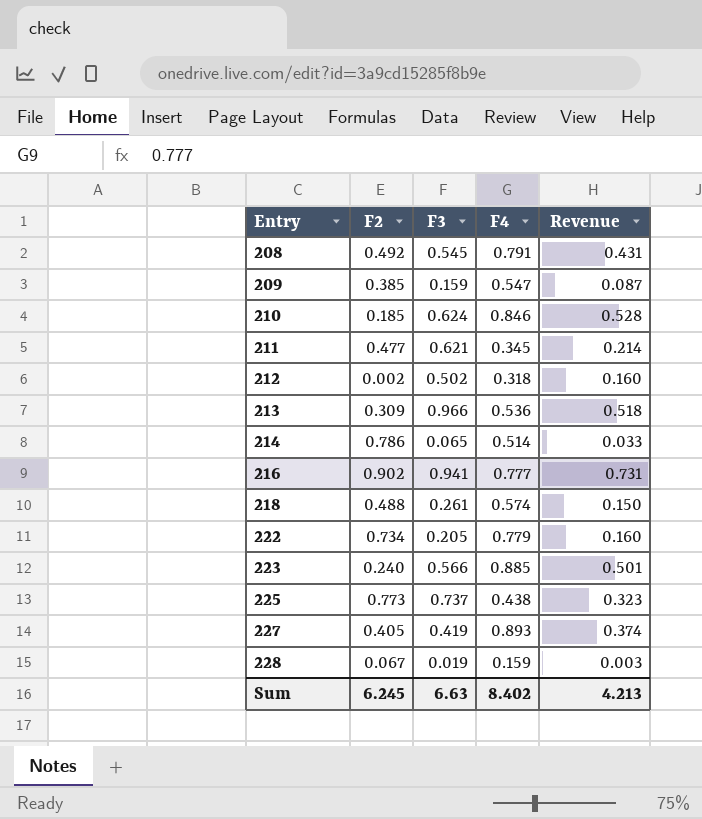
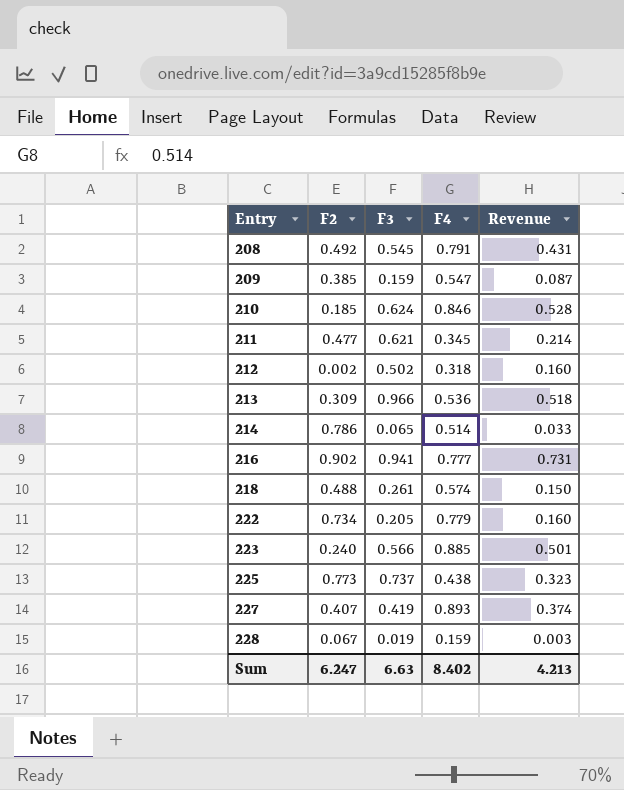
227 | F2: 0.405 -> 0.407
Sum | F2: 6.245 -> 6.247

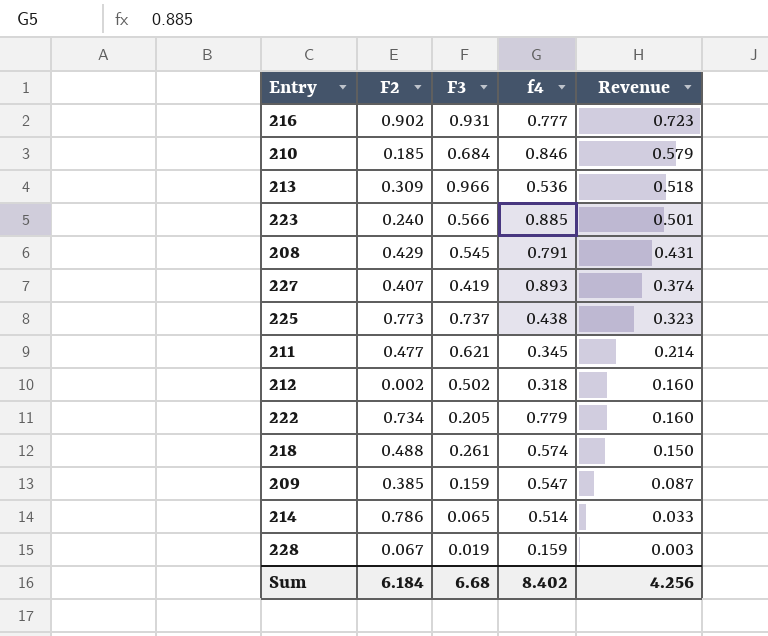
row order: Entry ascending -> Revenue descending
column name: F4 -> f4
216 | F3: 0.941 -> 0.931
216 | Revenue: 0.731 -> 0.723
210 | F3: 0.624 -> 0.684
210 | Revenue: 0.528 -> 0.579
208 | F2: 0.492 -> 0.429
Sum | F2: 6.247 -> 6.184
Sum | F3: 6.63 -> 6.68
Sum | Revenue: 4.213 -> 4.256

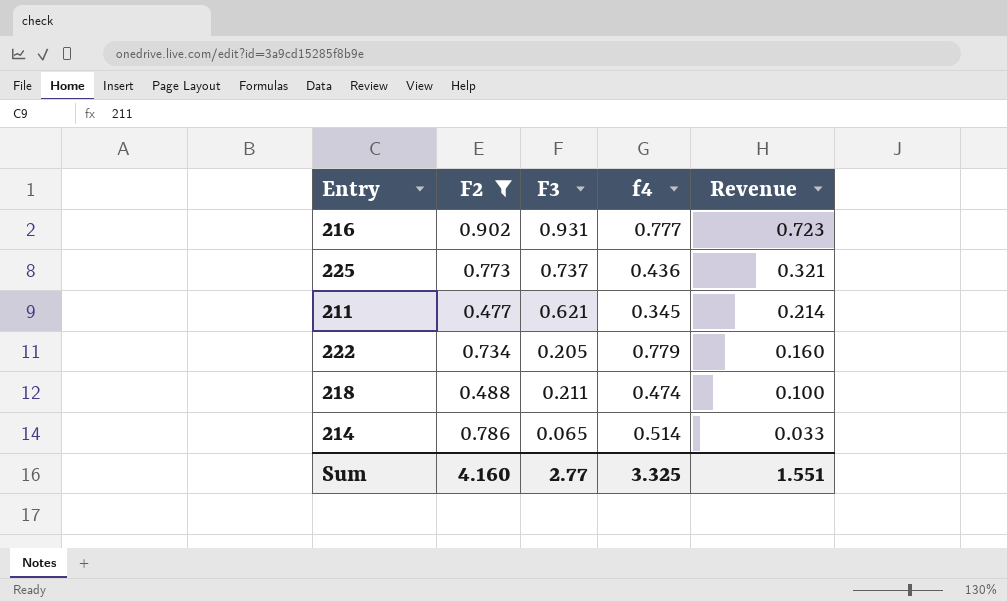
filter: none -> F2 >= 0.477
225 | f4: 0.438 -> 0.436
225 | Revenue: 0.323 -> 0.321
218 | F3: 0.261 -> 0.211
218 | f4: 0.574 -> 0.474
218 | Revenue: 0.150 -> 0.100
Sum | F2: 6.184 -> 4.160
Sum | F3: 6.68 -> 2.77
Sum | f4: 8.402 -> 3.325
Sum | Revenue: 4.256 -> 1.551

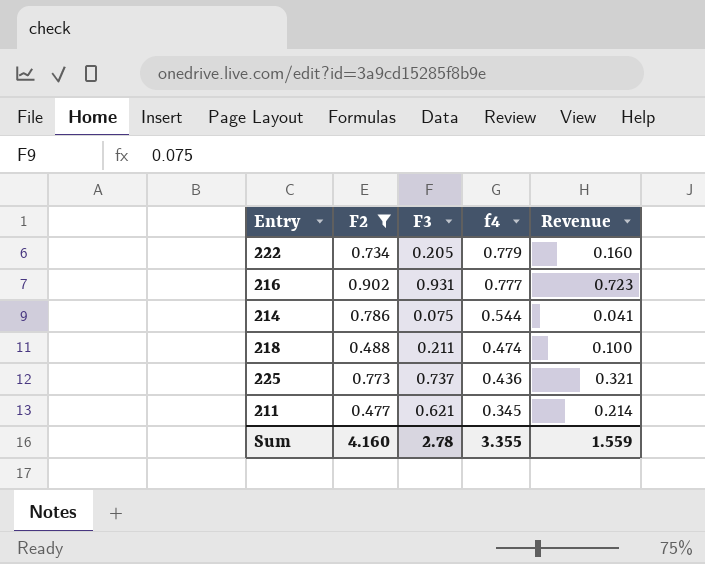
row order: Revenue descending -> f4 descending
214 | F3: 0.065 -> 0.075
214 | f4: 0.514 -> 0.544
214 | Revenue: 0.033 -> 0.041
Sum | F3: 2.77 -> 2.78
Sum | f4: 3.325 -> 3.355
Sum | Revenue: 1.551 -> 1.559

